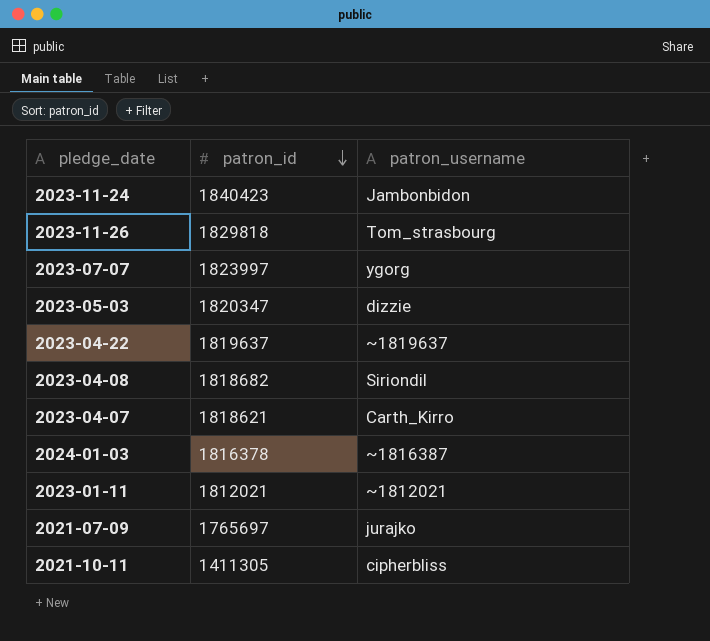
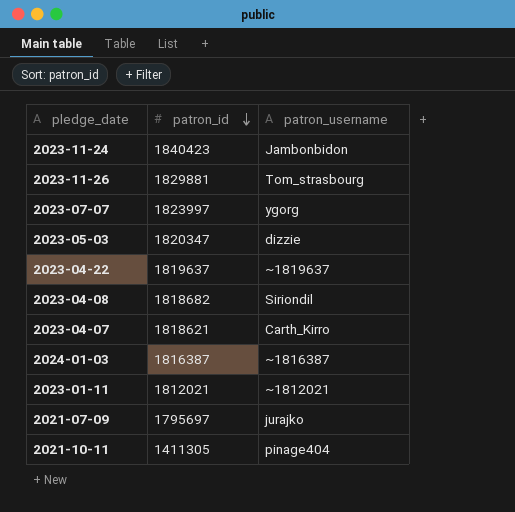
2023-11-26 | patron_id: 1829818 -> 1829881
2024-01-03 | patron_id: 1816378 -> 1816387
2021-07-09 | patron_id: 1765697 -> 1795697
2021-10-11 | patron_username: cipherbliss -> pinage404

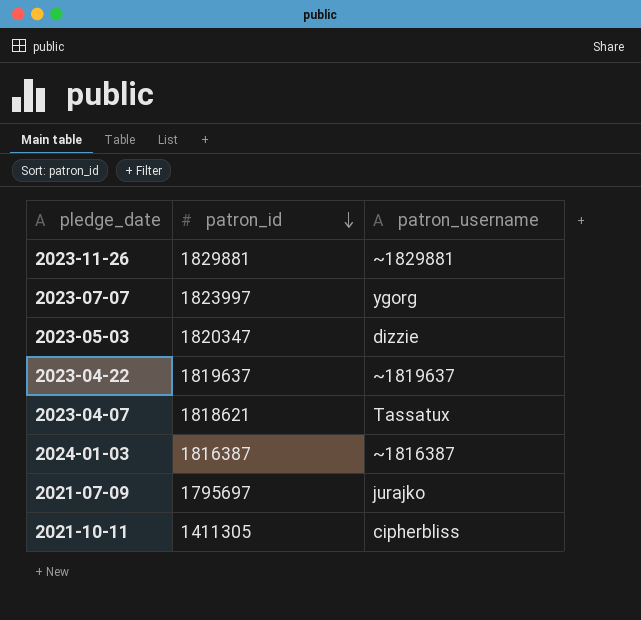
row 2023-11-24: 1840423 | Jambonbidon -> none
row 2023-04-08: 1818682 | Siriondil -> none
row 2023-01-11: 1812021 | ~1812021 -> none
2023-11-26 | patron_username: Tom_strasbourg -> ~1829881
2023-04-07 | patron_username: Carth_Kirro -> Tassatux
2021-10-11 | patron_username: pinage404 -> cipherbliss

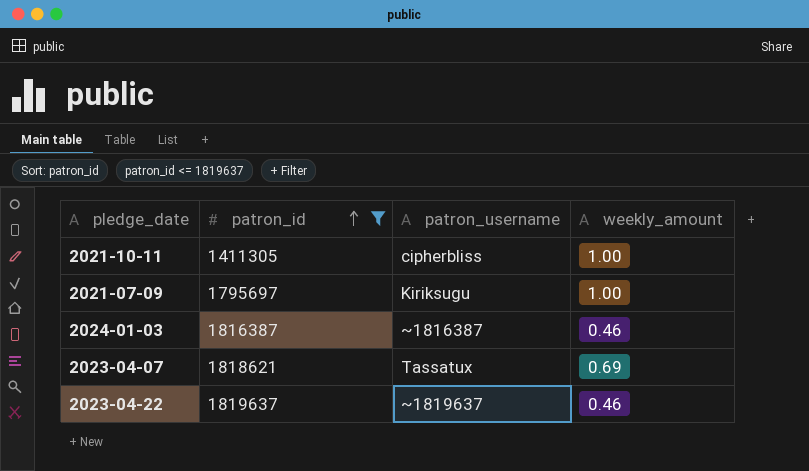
filter: none -> patron_id <= 1819637
row order: patron_id descending -> patron_id ascending
column weekly_amount | position: none -> 4
2021-07-09 | patron_username: jurajko -> Kiriksugu

